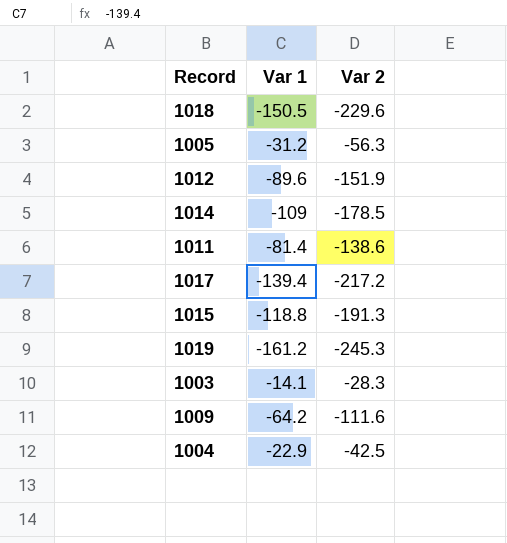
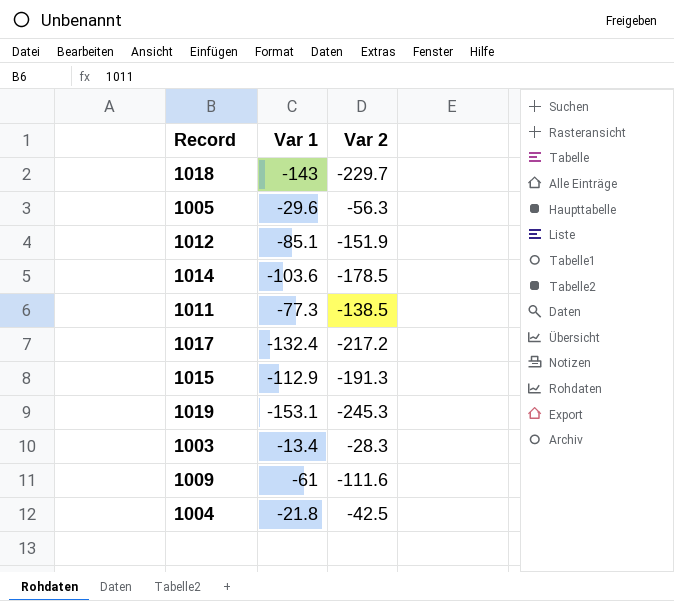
1018 | Var 1: -150.5 -> -143
1018 | Var 2: -229.6 -> -229.7
1005 | Var 1: -31.2 -> -29.6
1012 | Var 1: -89.6 -> -85.1
1014 | Var 1: -109 -> -103.6
1011 | Var 1: -81.4 -> -77.3
1011 | Var 2: -138.6 -> -138.5
1017 | Var 1: -139.4 -> -132.4
1015 | Var 1: -118.8 -> -112.9
1019 | Var 1: -161.2 -> -153.1
1003 | Var 1: -14.1 -> -13.4
1009 | Var 1: -64.2 -> -61
1004 | Var 1: -22.9 -> -21.8

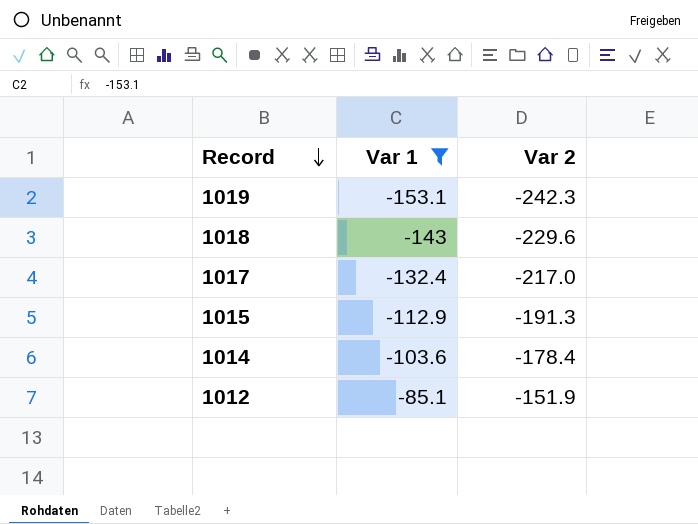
filter: none -> Var 1 <= -85.1
row order: none -> Record descending
1019 | Var 2: -245.3 -> -242.3
1018 | Var 2: -229.7 -> -229.6
1017 | Var 2: -217.2 -> -217.0
1014 | Var 2: -178.5 -> -178.4

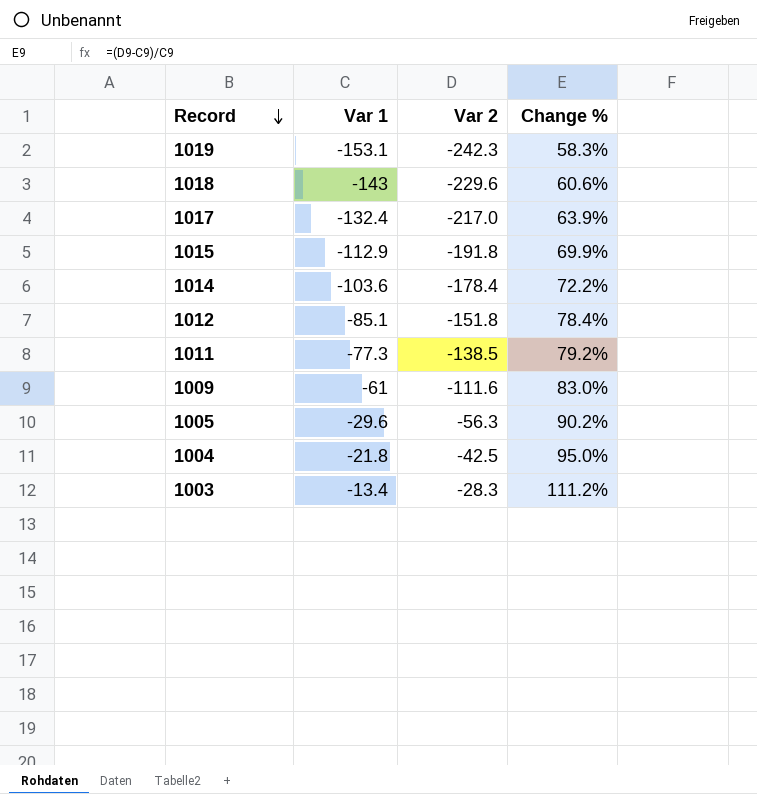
filter: Var 1 <= -85.1 -> none
column Change % | formula: none -> ([Var 2] - [Var 1]) / [Var 1]
1015 | Var 2: -191.3 -> -191.8
1012 | Var 2: -151.9 -> -151.8

